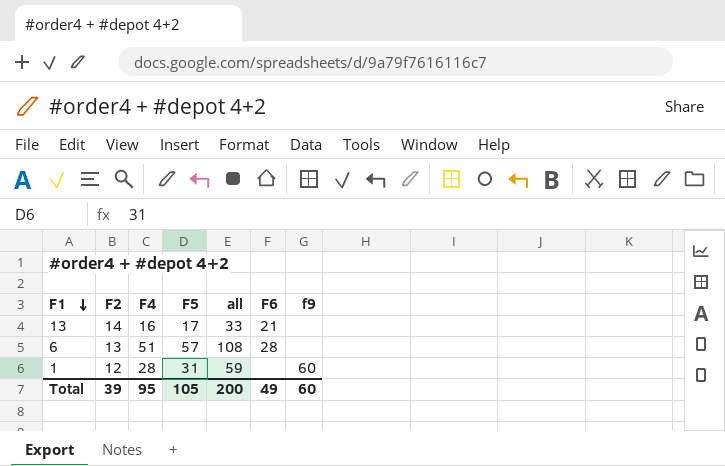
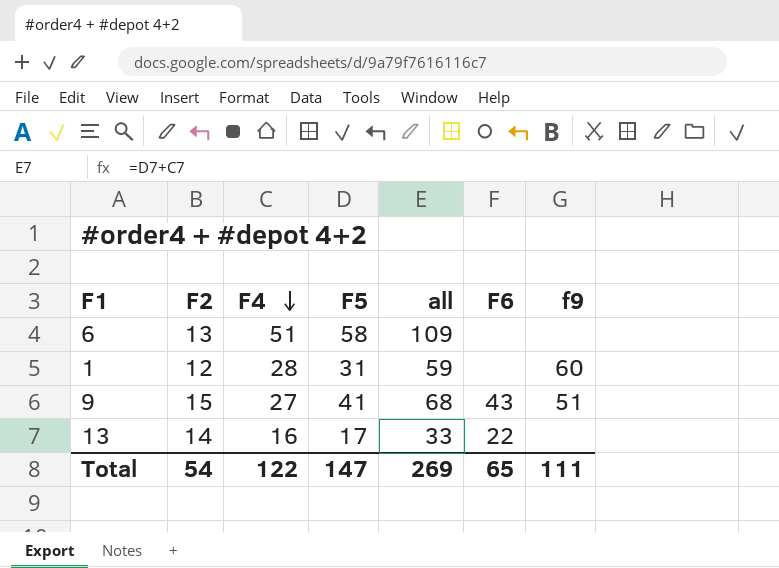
row order: F1 descending -> F4 descending
6 | F5: 57 -> 58
6 | all: 108 -> 109
6 | F6: 28 -> none
row 9: none -> 15 | 27 | 41 | 68 | 43 | 51
13 | F6: 21 -> 22
Total | F2: 39 -> 54
Total | F4: 95 -> 122
Total | F5: 105 -> 147
Total | all: 200 -> 269
Total | F6: 49 -> 65
Total | f9: 60 -> 111

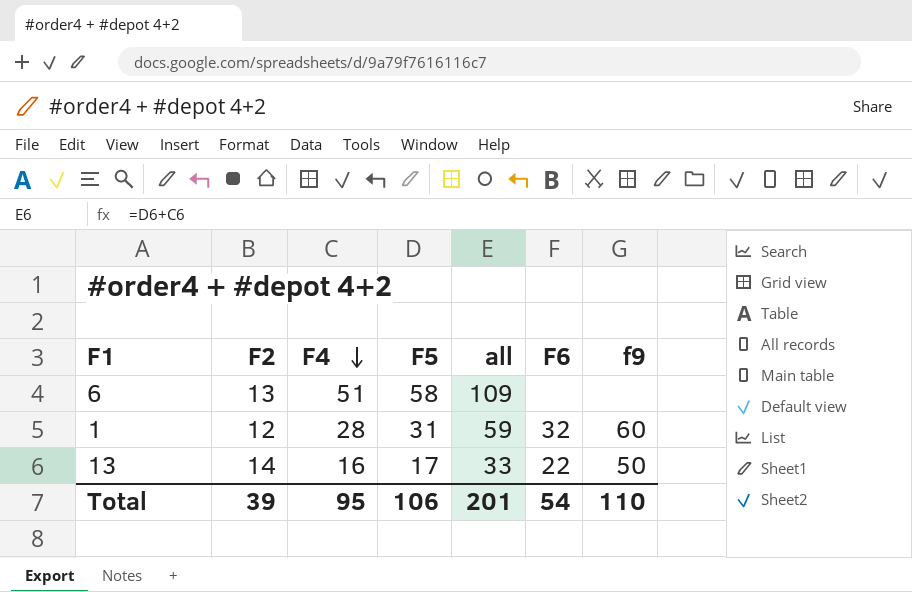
row 9: 15 | 27 | 41 | 68 | 43 | 51 -> none
1 | F6: none -> 32
13 | f9: none -> 50
Total | F2: 54 -> 39
Total | F4: 122 -> 95
Total | F5: 147 -> 106
Total | all: 269 -> 201
Total | F6: 65 -> 54
Total | f9: 111 -> 110

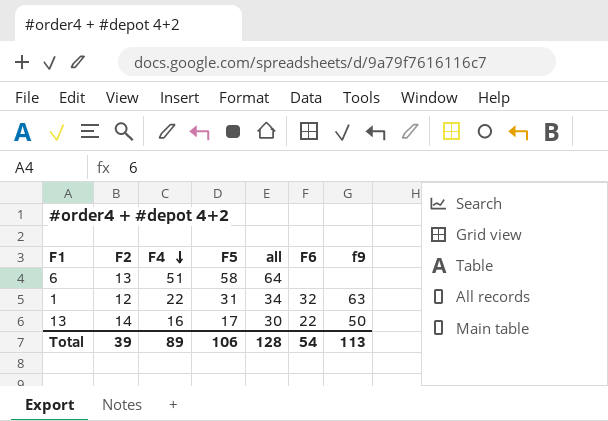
column all | formula: [F4] + [F5] -> [F2] + [F4]
1 | F4: 28 -> 22
1 | f9: 60 -> 63
Total | F4: 95 -> 89
Total | all: 201 -> 128
Total | f9: 110 -> 113

